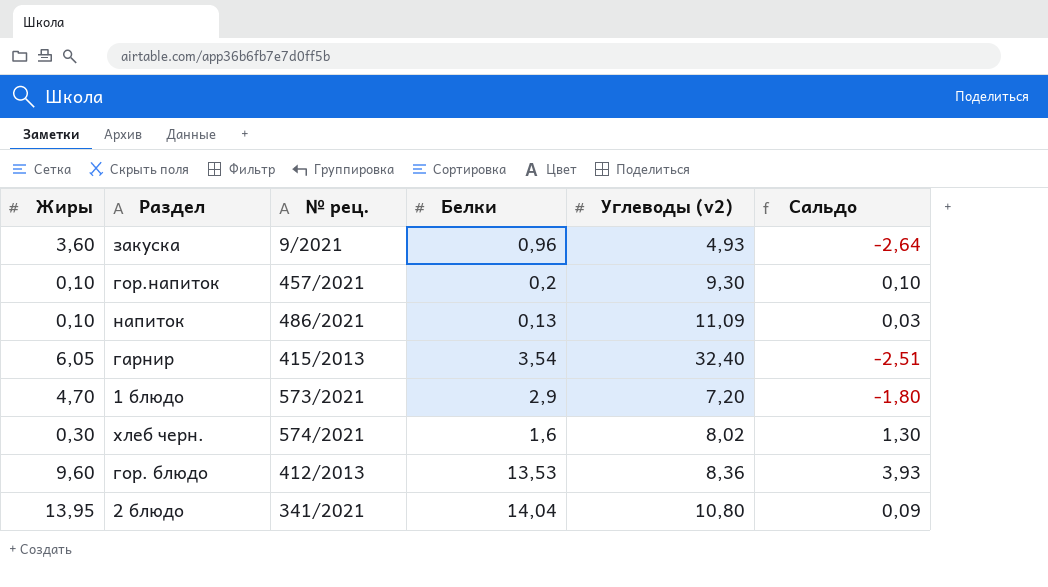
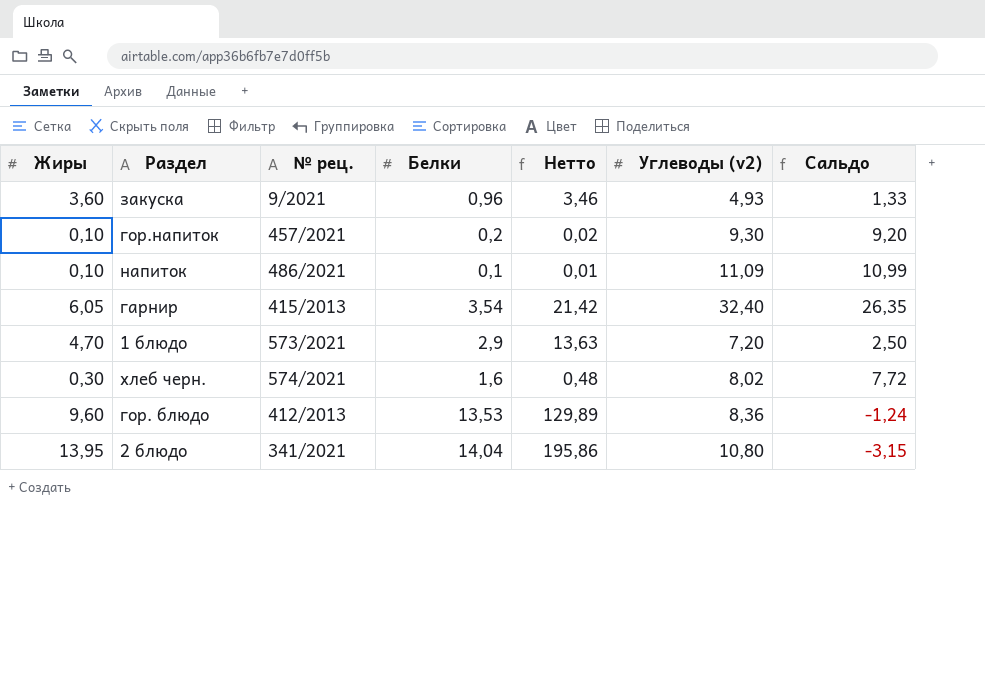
column Нетто | formula: none -> [Жиры] * [Белки]
column Сальдо | formula: [Белки] - [Жиры] -> [Углеводы (v2)] - [Жиры]
напиток | Белки: 0,13 -> 0,1

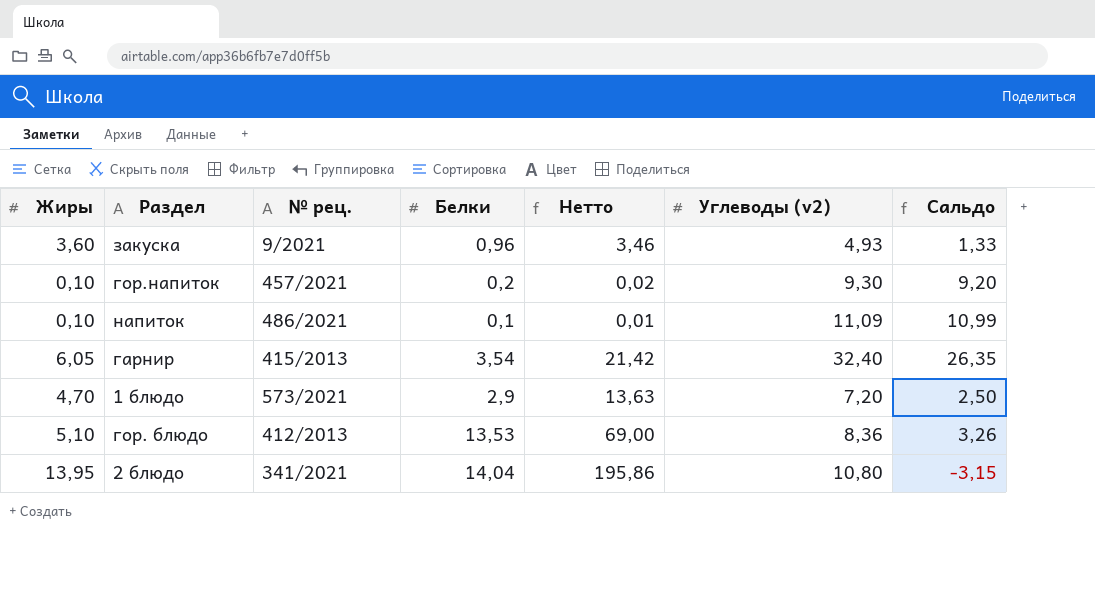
row хлеб черн.: 0,30 | 574/2021 | 1,6 | 0,48 | 8,02 | 7,72 -> none
гор. блюдо | Жиры: 9,60 -> 5,10
гор. блюдо | Нетто: 129,89 -> 69,00
гор. блюдо | Сальдо: -1,24 -> 3,26

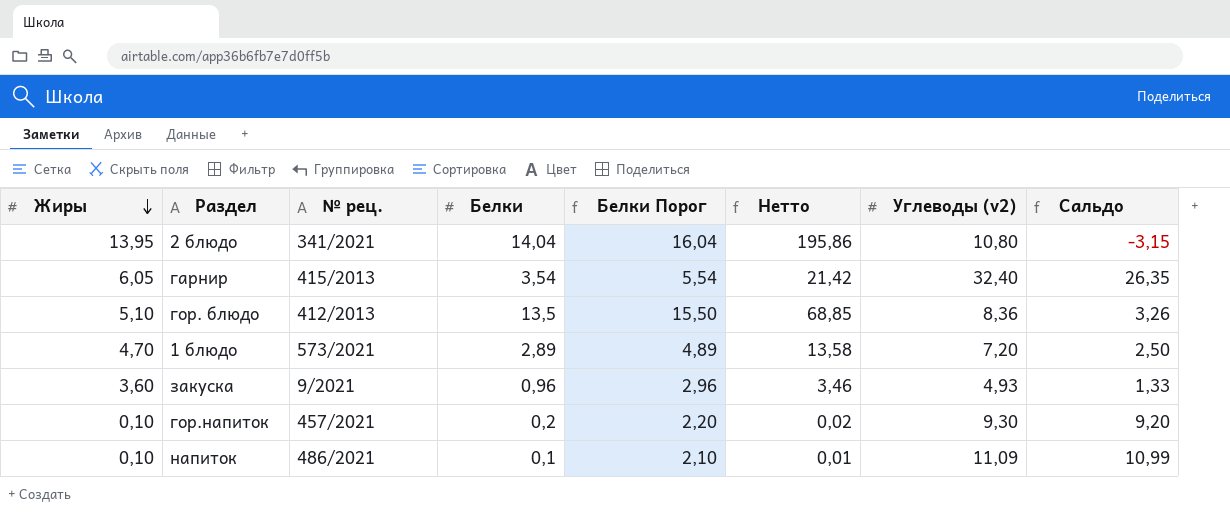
row order: none -> Жиры descending
column Белки Порог | formula: none -> [Белки] + 2
гор. блюдо | Белки: 13,53 -> 13,5
гор. блюдо | Нетто: 69,00 -> 68,85
1 блюдо | Белки: 2,9 -> 2,89
1 блюдо | Нетто: 13,63 -> 13,58

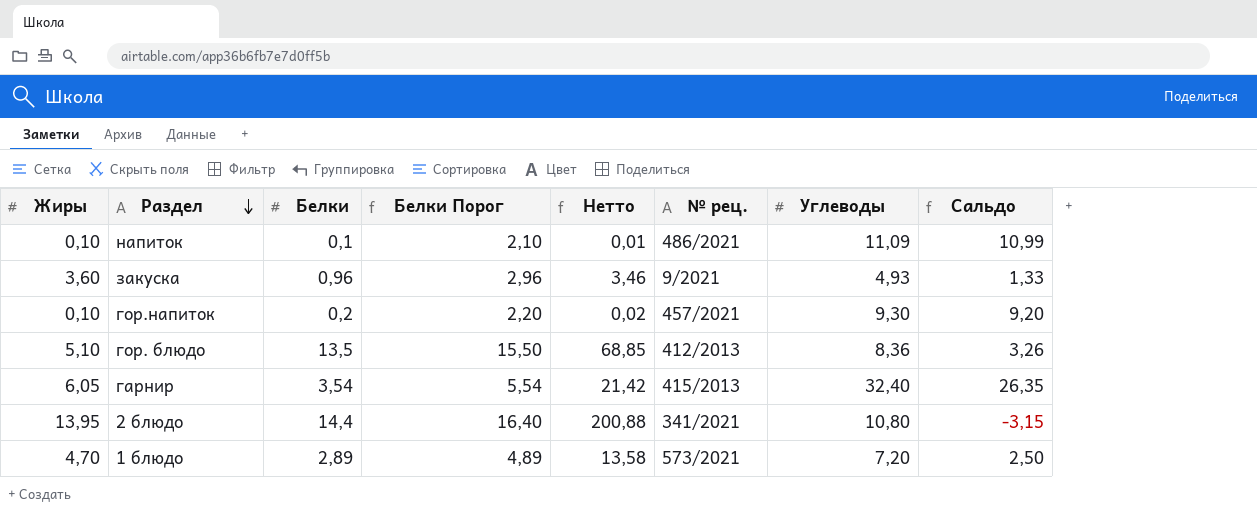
row order: Жиры descending -> Раздел descending
column № рец. | position: 3 -> 6
column name: Углеводы (v2) -> Углеводы
2 блюдо | Белки: 14,04 -> 14,4
2 блюдо | Белки Порог: 16,04 -> 16,40
2 блюдо | Нетто: 195,86 -> 200,88

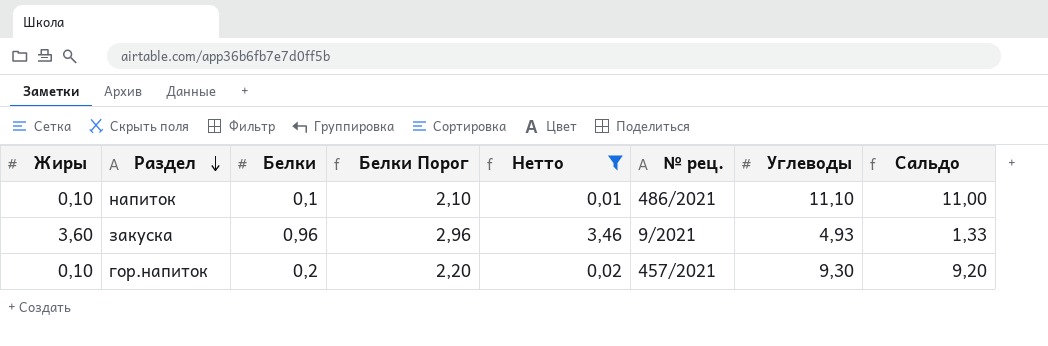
filter: none -> Нетто <= 3,46
напиток | Углеводы: 11,09 -> 11,10
напиток | Сальдо: 10,99 -> 11,00

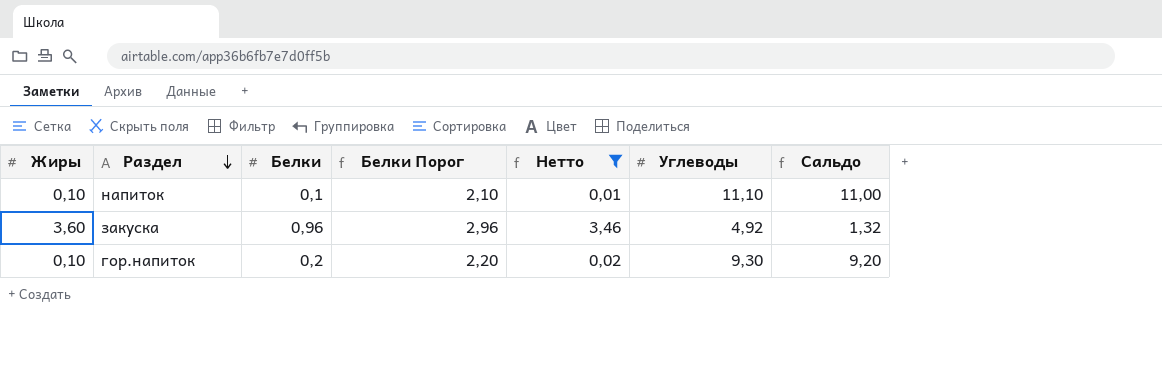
column № рец. | position: 6 -> none
закуска | Углеводы: 4,93 -> 4,92
закуска | Сальдо: 1,33 -> 1,32

